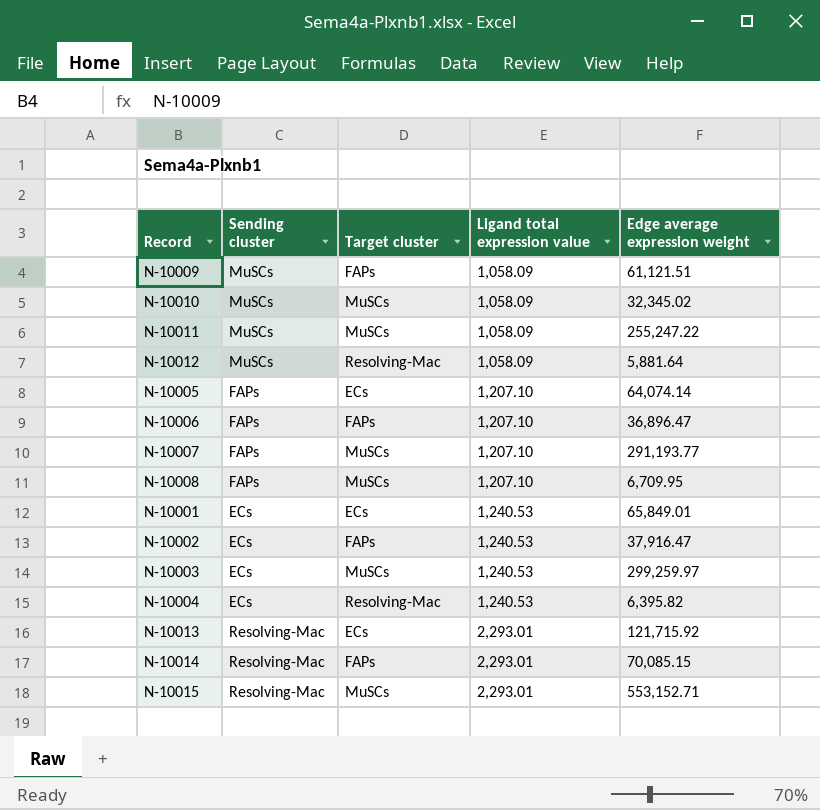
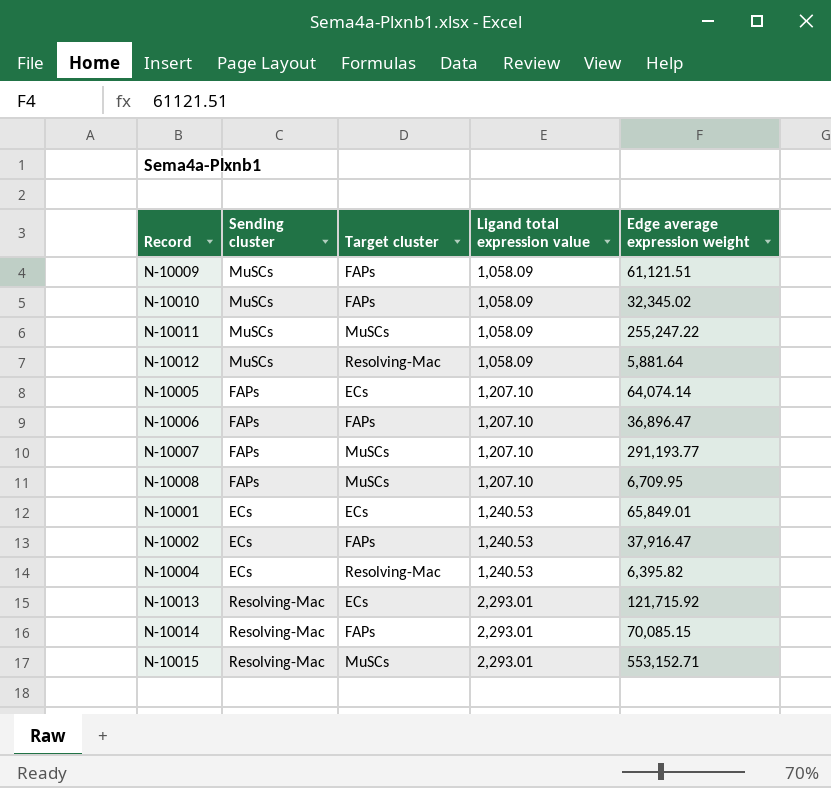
row N-10003: ECs | MuSCs | 1,240.53 | 299,259.97 -> none
N-10010 | Target cluster: MuSCs -> FAPs

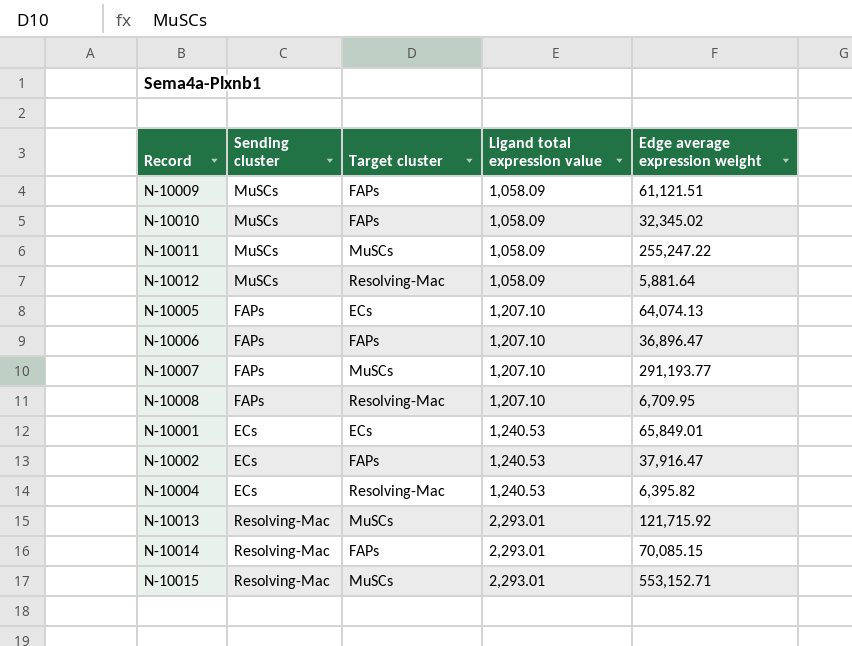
N-10005 | Edge average expression weight: 64,074.14 -> 64,074.13
N-10008 | Target cluster: MuSCs -> Resolving-Mac
N-10013 | Target cluster: ECs -> MuSCs

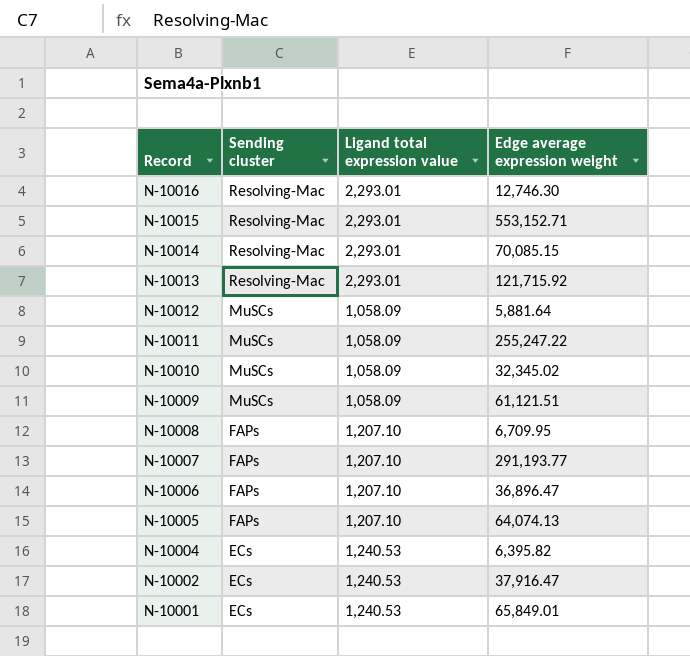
row order: Ligand total expression value ascending -> Record descending
column Target cluster | position: 3 -> none
row N-10016: none -> Resolving-Mac | 2,293.01 | 12,746.30

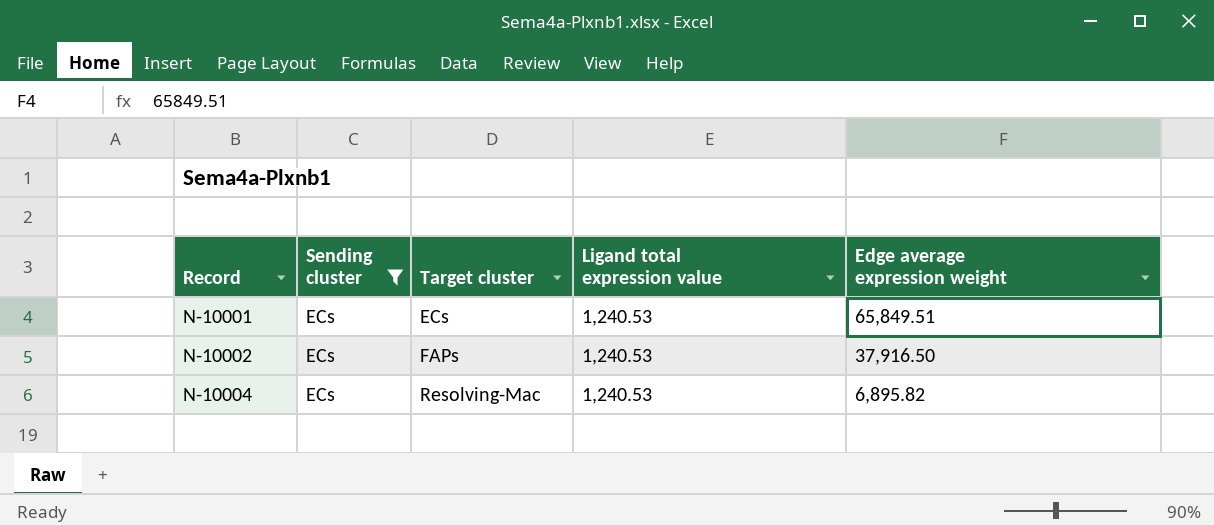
filter: none -> Sending cluster = ECs
row order: Record descending -> Record ascending
column Target cluster | position: none -> 3
N-10001 | Edge average expression weight: 65,849.01 -> 65,849.51
N-10002 | Edge average expression weight: 37,916.47 -> 37,916.50
N-10004 | Edge average expression weight: 6,395.82 -> 6,895.82

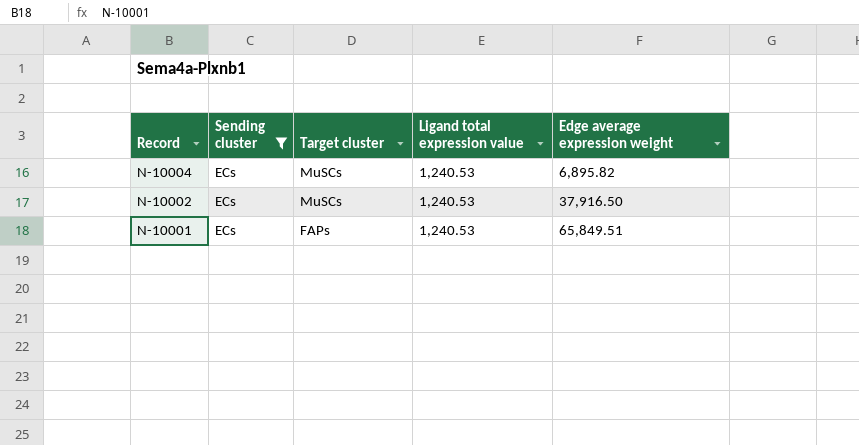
row order: Record ascending -> Record descending
N-10004 | Target cluster: Resolving-Mac -> MuSCs
N-10002 | Target cluster: FAPs -> MuSCs
N-10001 | Target cluster: ECs -> FAPs

